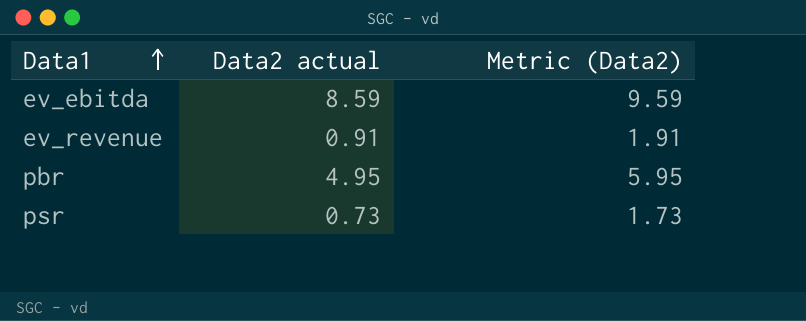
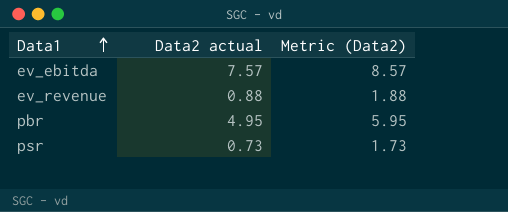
ev_ebitda | Data2 actual: 8.59 -> 7.57
ev_ebitda | Metric (Data2): 9.59 -> 8.57
ev_revenue | Data2 actual: 0.91 -> 0.88
ev_revenue | Metric (Data2): 1.91 -> 1.88

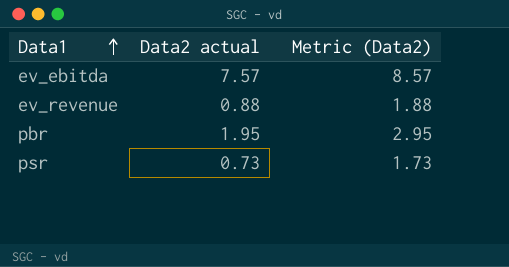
pbr | Data2 actual: 4.95 -> 1.95
pbr | Metric (Data2): 5.95 -> 2.95

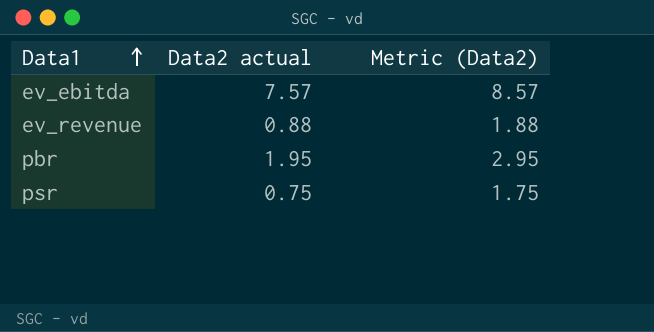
psr | Data2 actual: 0.73 -> 0.75
psr | Metric (Data2): 1.73 -> 1.75

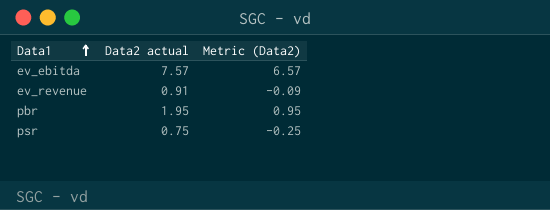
column Metric (Data2) | formula: [Data2 actual] + 1 -> [Data2 actual] - 1
ev_revenue | Data2 actual: 0.88 -> 0.91

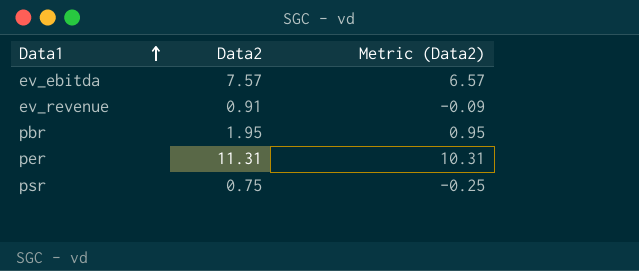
column name: Data2 actual -> Data2
row per: none -> 11.31 | 10.31

